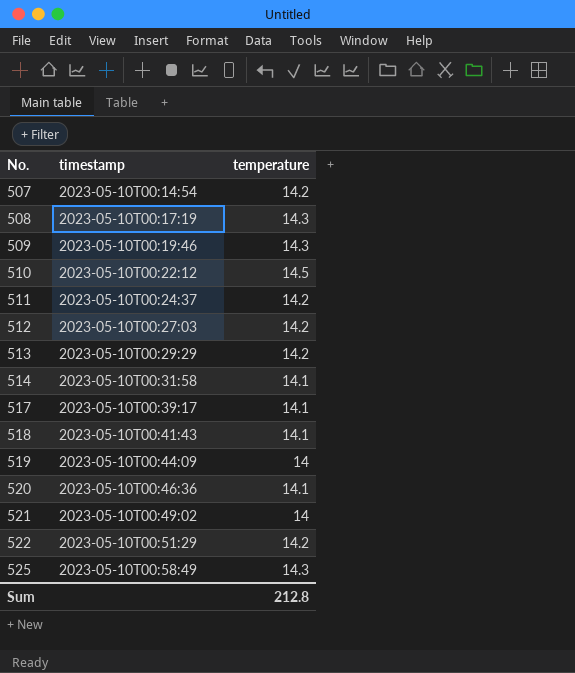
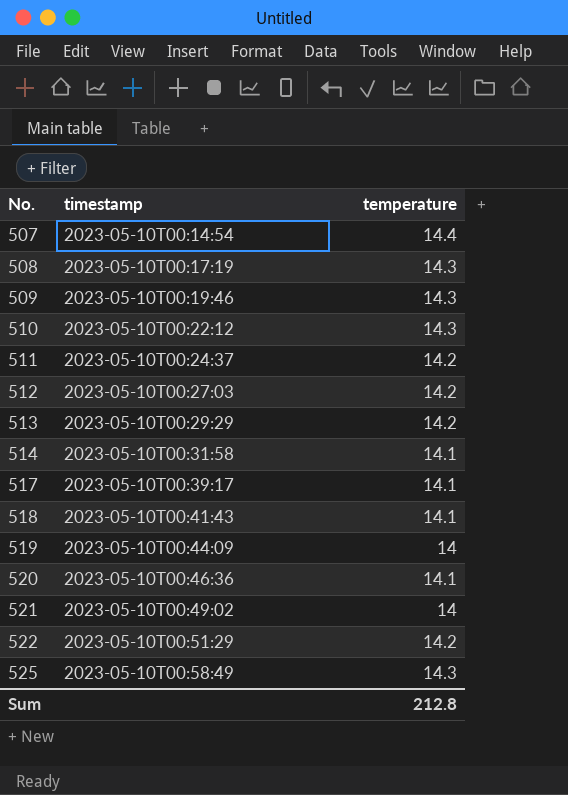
507 | temperature: 14.2 -> 14.4
510 | temperature: 14.5 -> 14.3

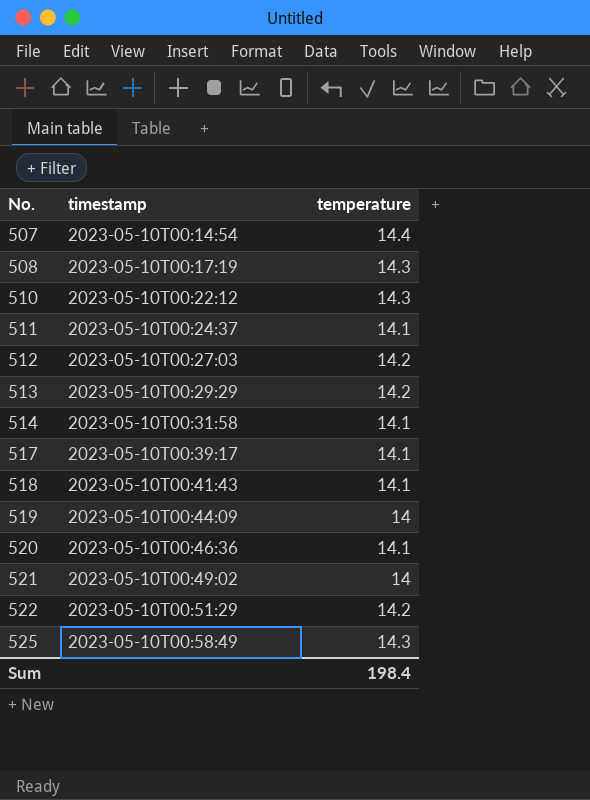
row 509: 2023-05-10T00:19:46 | 14.3 -> none
511 | temperature: 14.2 -> 14.1
Sum | temperature: 212.8 -> 198.4

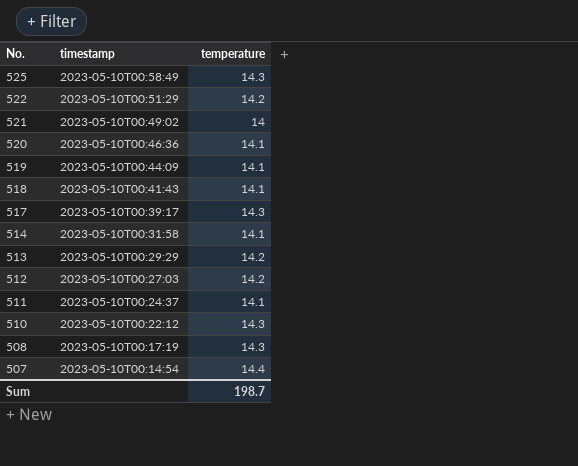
row order: No. ascending -> No. descending
519 | temperature: 14 -> 14.1
517 | temperature: 14.1 -> 14.3
Sum | temperature: 198.4 -> 198.7

